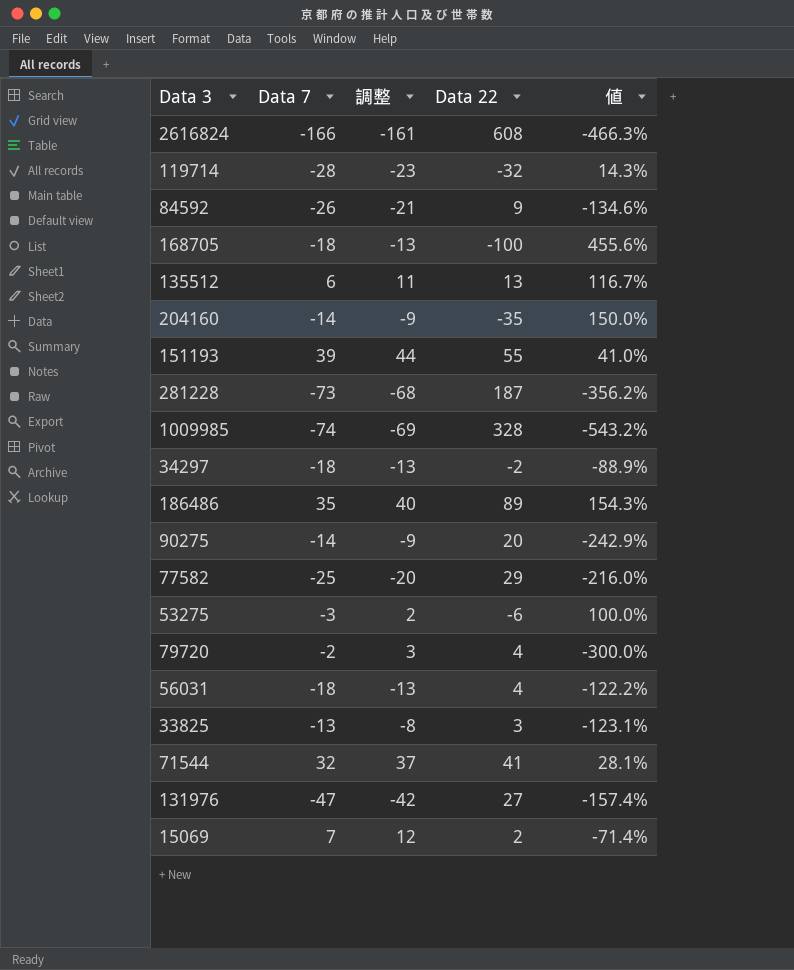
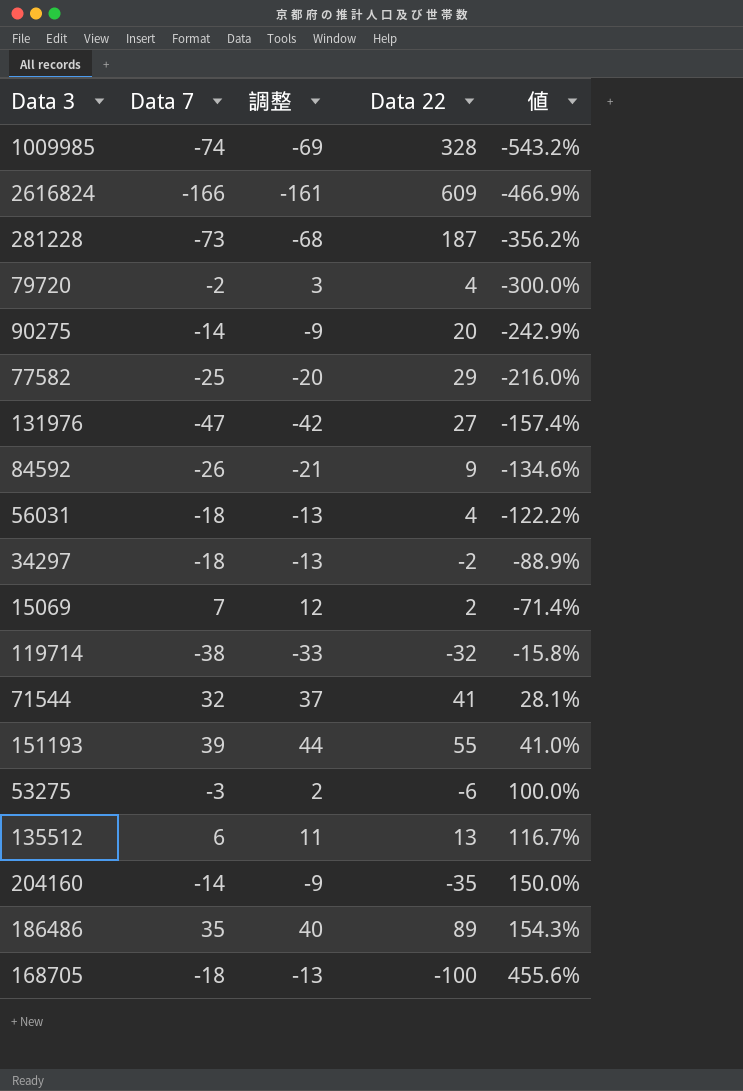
row order: none -> 値 ascending
row 33825: -13 | -8 | 3 | -123.1% -> none
2616824 | Data 22: 608 -> 609
2616824 | 値: -466.3% -> -466.9%
119714 | Data 7: -28 -> -38
119714 | 調整: -23 -> -33
119714 | 値: 14.3% -> -15.8%

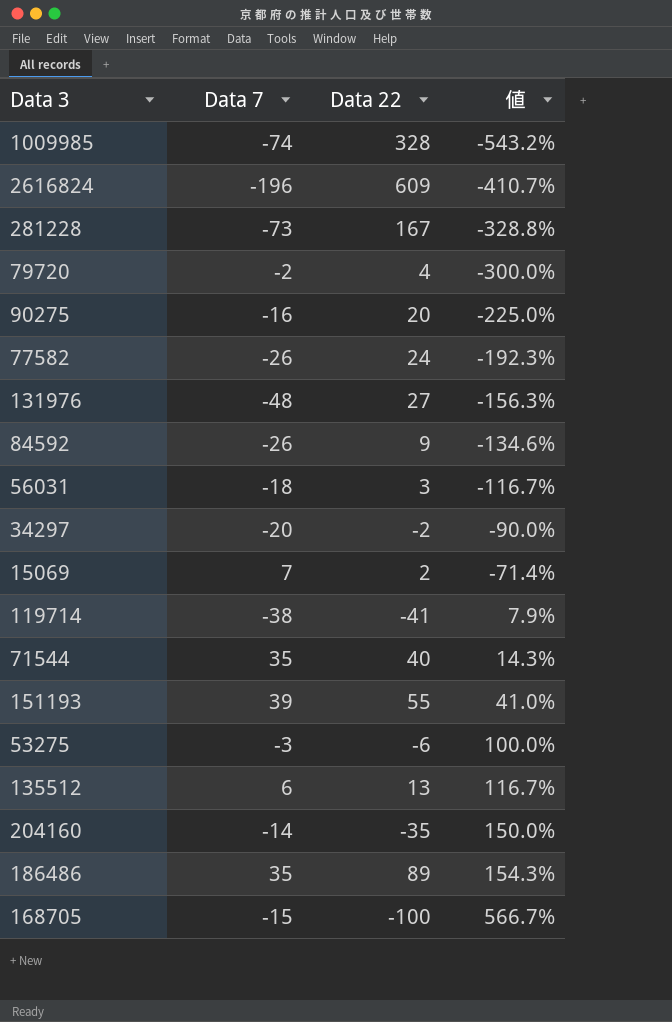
column 調整 | formula: [Data 7] + 5 -> none
2616824 | Data 7: -166 -> -196
2616824 | 値: -466.9% -> -410.7%
281228 | Data 22: 187 -> 167
281228 | 値: -356.2% -> -328.8%
90275 | Data 7: -14 -> -16
90275 | 値: -242.9% -> -225.0%
77582 | Data 7: -25 -> -26
77582 | Data 22: 29 -> 24
77582 | 値: -216.0% -> -192.3%
131976 | Data 7: -47 -> -48
131976 | 値: -157.4% -> -156.3%
56031 | Data 22: 4 -> 3
56031 | 値: -122.2% -> -116.7%
34297 | Data 7: -18 -> -20
34297 | 値: -88.9% -> -90.0%
119714 | Data 22: -32 -> -41
119714 | 値: -15.8% -> 7.9%
71544 | Data 7: 32 -> 35
71544 | Data 22: 41 -> 40
71544 | 値: 28.1% -> 14.3%
168705 | Data 7: -18 -> -15
168705 | 値: 455.6% -> 566.7%

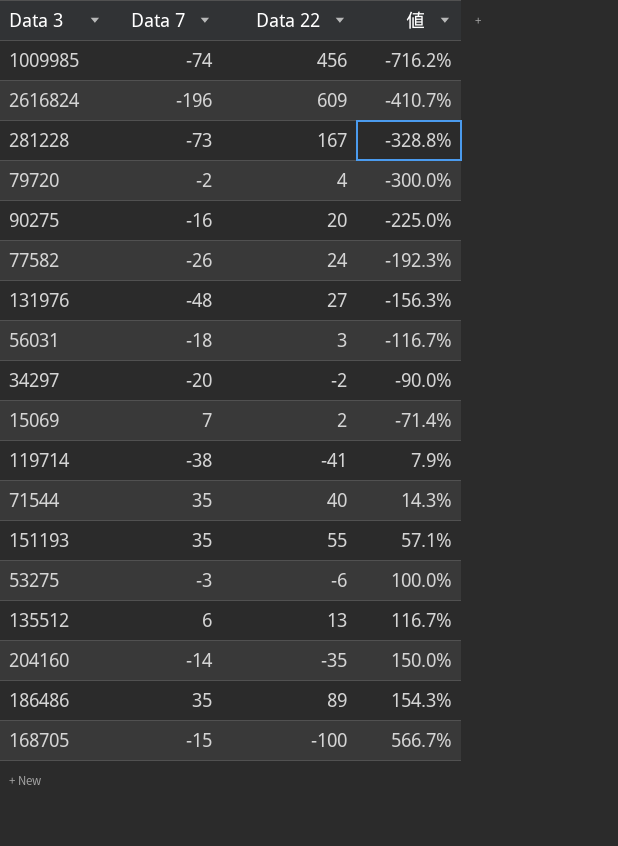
row 84592: -26 | 9 | -134.6% -> none
1009985 | Data 22: 328 -> 456
1009985 | 値: -543.2% -> -716.2%
151193 | Data 7: 39 -> 35
151193 | 値: 41.0% -> 57.1%

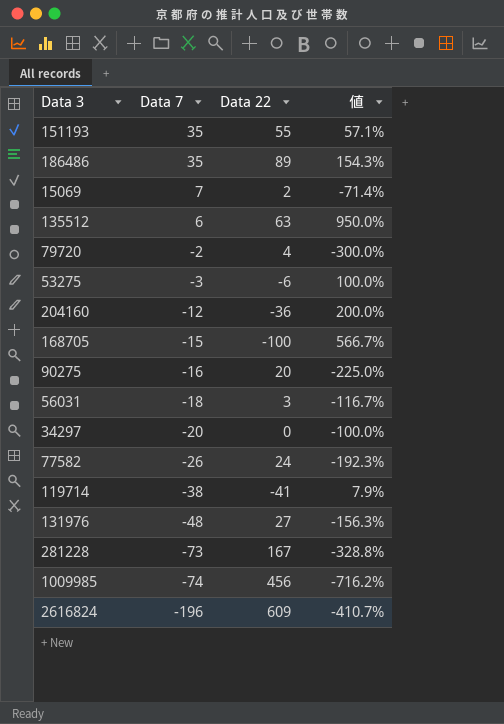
row order: 値 ascending -> Data 7 descending
row 71544: 35 | 40 | 14.3% -> none
135512 | Data 22: 13 -> 63
135512 | 値: 116.7% -> 950.0%
204160 | Data 7: -14 -> -12
204160 | Data 22: -35 -> -36
204160 | 値: 150.0% -> 200.0%
34297 | Data 22: -2 -> 0
34297 | 値: -90.0% -> -100.0%

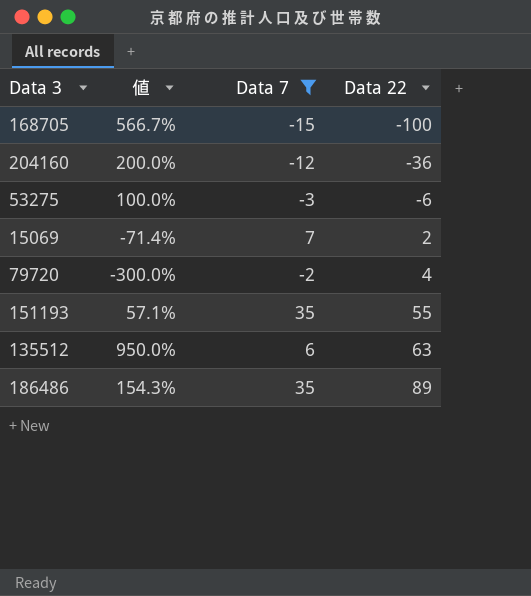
filter: none -> Data 7 >= -15
row order: Data 7 descending -> Data 22 ascending
column 値 | position: 4 -> 2

